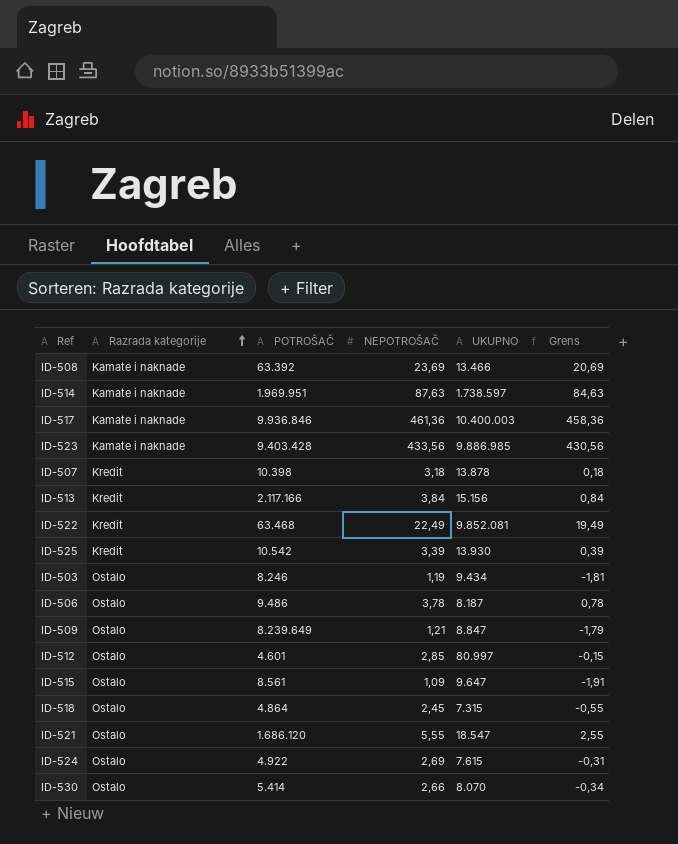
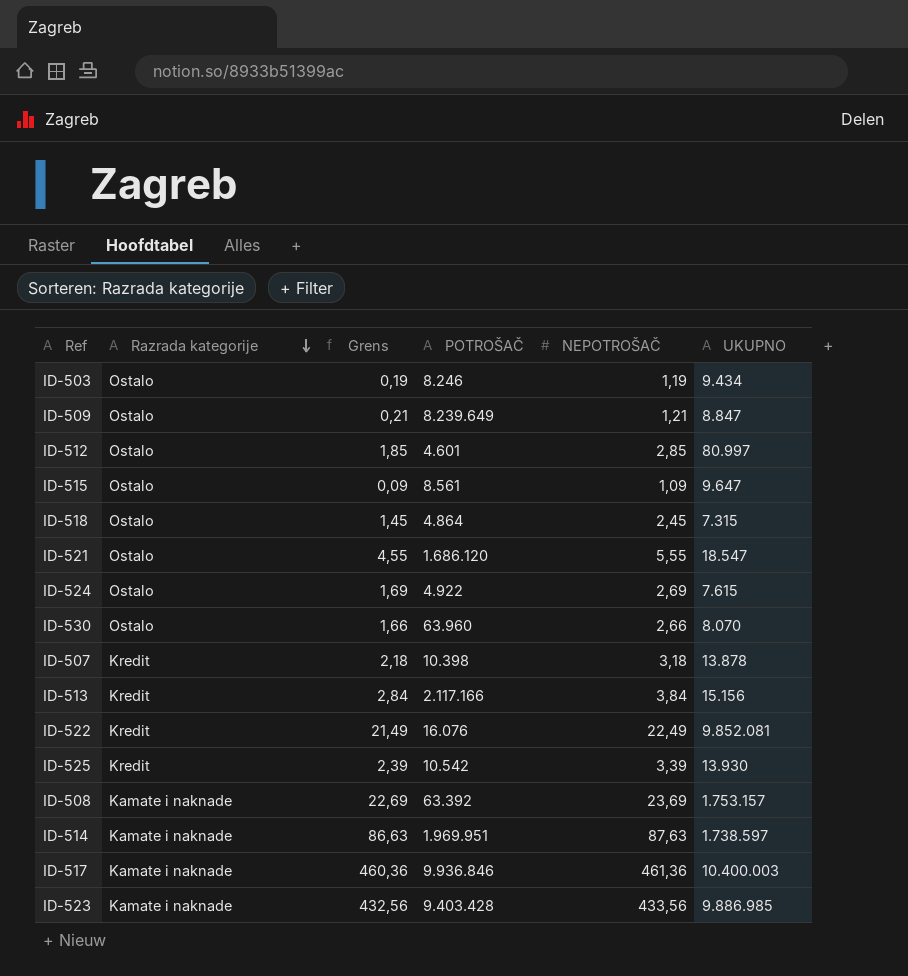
row order: Razrada kategorije ascending -> Razrada kategorije descending
column Grens | formula: [NEPOTROŠAČ] - 3 -> [NEPOTROŠAČ] - 1
column Grens | position: 6 -> 3
row ID-506: Ostalo | 9.486 | 3,78 | 8.187 | 0,78 -> none
ID-530 | POTROŠAČ: 5.414 -> 63.960
ID-522 | POTROŠAČ: 63.468 -> 16.076
ID-508 | UKUPNO: 13.466 -> 1.753.157

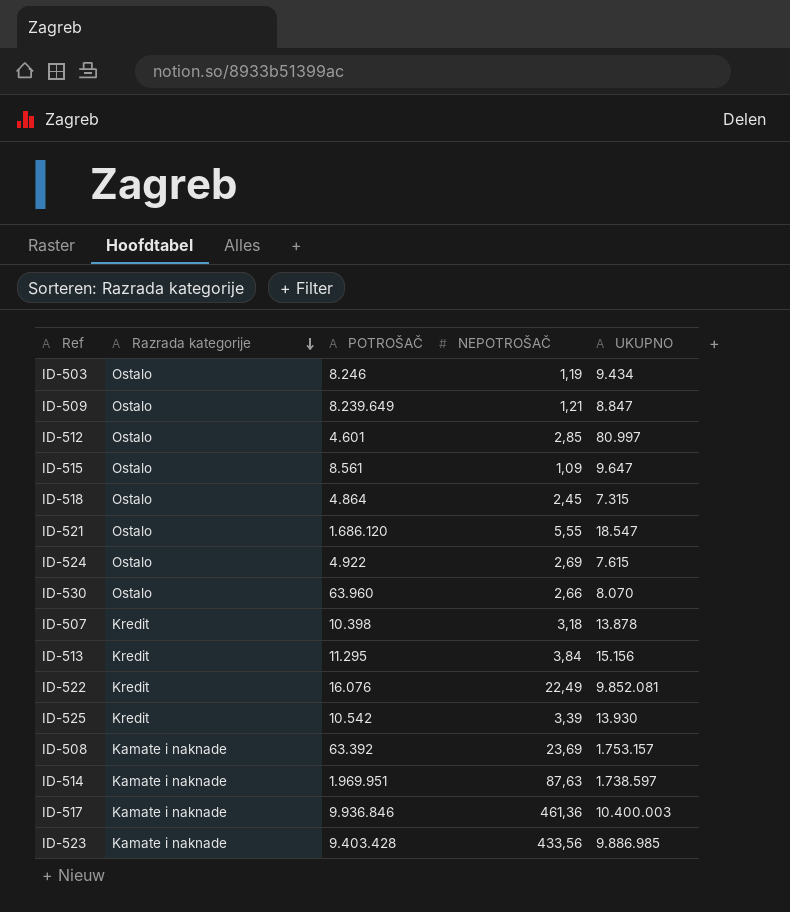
column Grens | formula: [NEPOTROŠAČ] - 1 -> none
ID-513 | POTROŠAČ: 2.117.166 -> 11.295

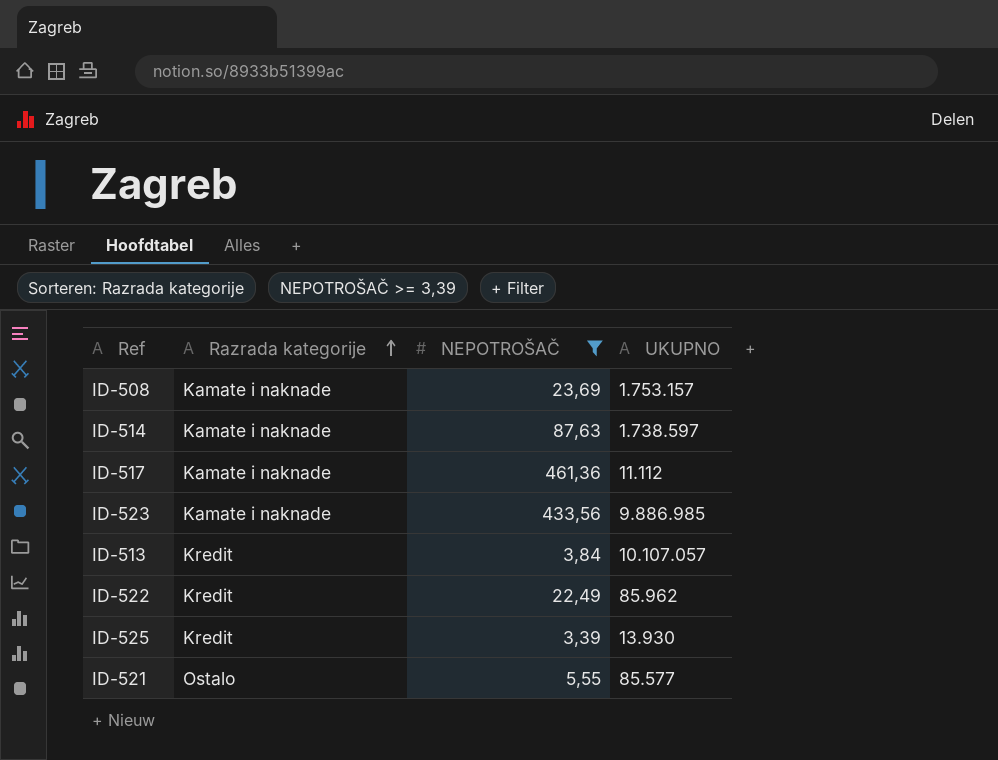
filter: none -> NEPOTROŠAČ >= 3,39
row order: Razrada kategorije descending -> Razrada kategorije ascending
column POTROŠAČ | position: 3 -> none
ID-517 | UKUPNO: 10.400.003 -> 11.112
ID-513 | UKUPNO: 15.156 -> 10.107.057
ID-522 | UKUPNO: 9.852.081 -> 85.962
ID-521 | UKUPNO: 18.547 -> 85.577

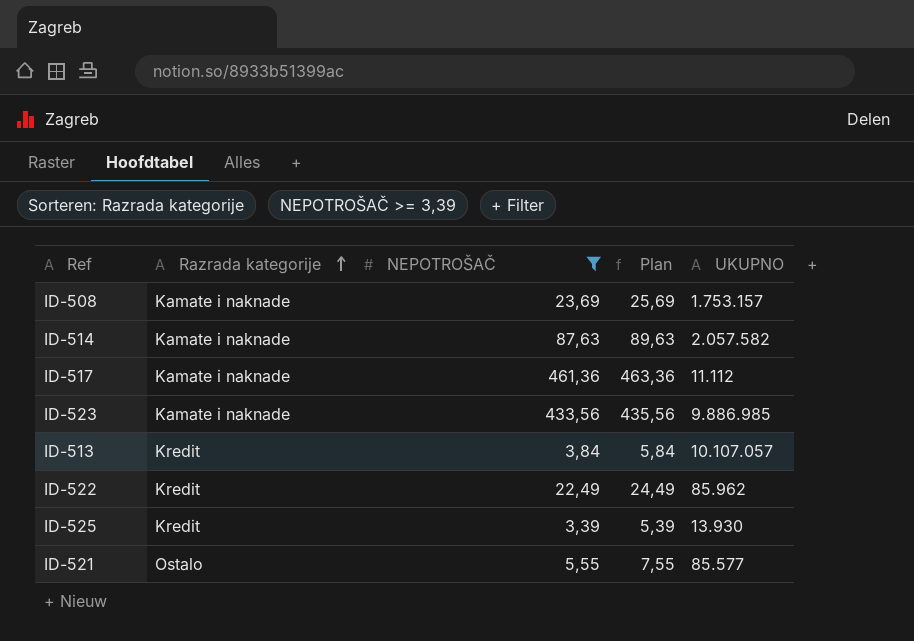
column Plan | formula: none -> [NEPOTROŠAČ] + 2
ID-514 | UKUPNO: 1.738.597 -> 2.057.582

